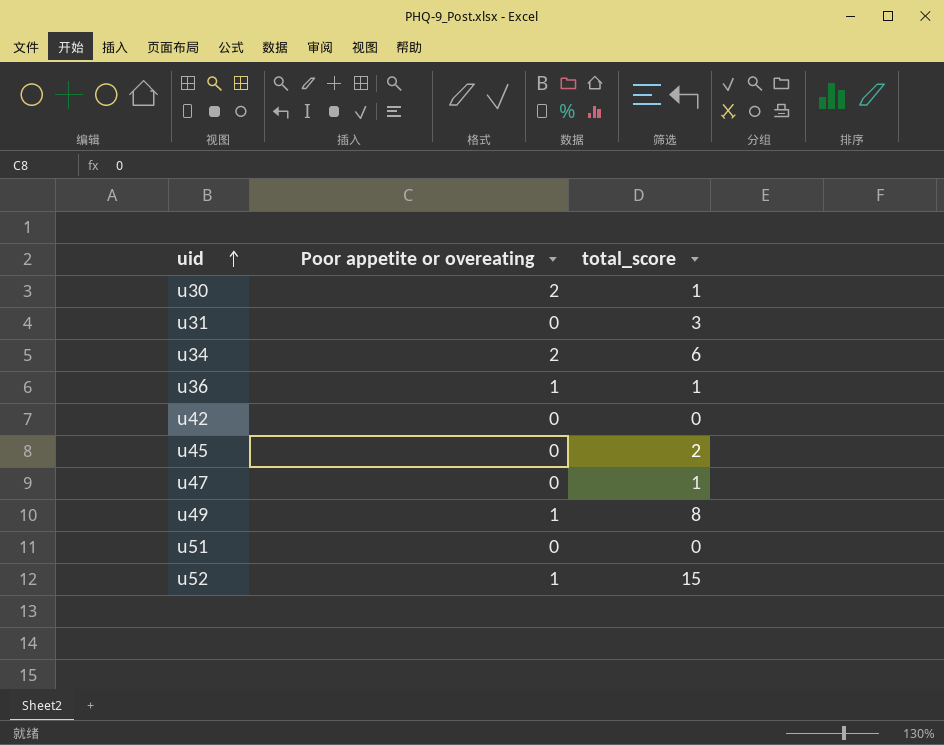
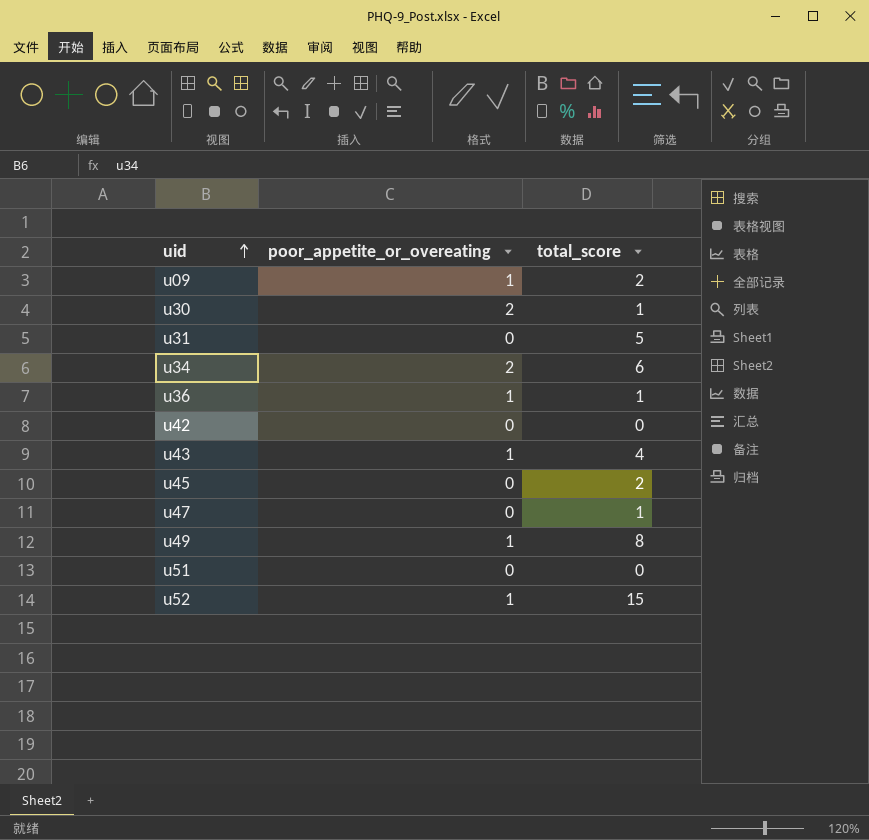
column name: Poor appetite or overeating -> poor_appetite_or_overeating
row u09: none -> 1 | 2
u31 | total_score: 3 -> 5
row u43: none -> 1 | 4

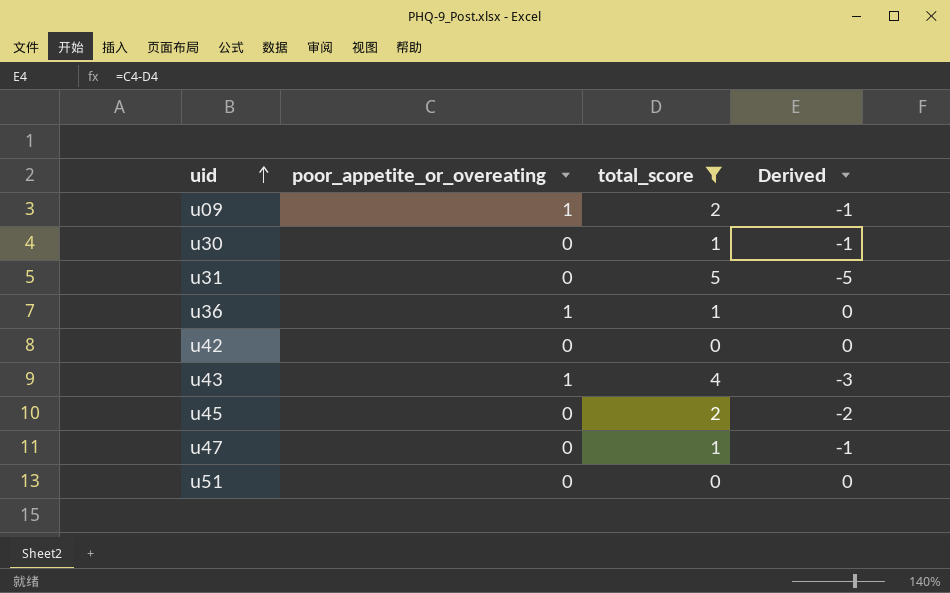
filter: none -> total_score <= 5
column Derived | formula: none -> [poor_appetite_or_overeating] - [total_score]
u30 | poor_appetite_or_overeating: 2 -> 0

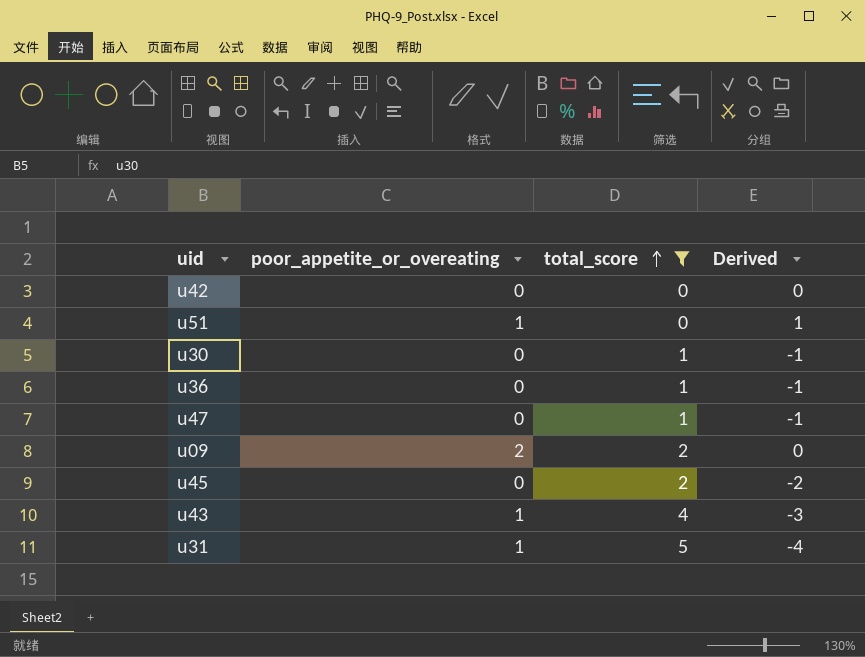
row order: uid ascending -> total_score ascending
u51 | poor_appetite_or_overeating: 0 -> 1
u51 | Derived: 0 -> 1
u36 | poor_appetite_or_overeating: 1 -> 0
u36 | Derived: 0 -> -1
u09 | poor_appetite_or_overeating: 1 -> 2
u09 | Derived: -1 -> 0
u31 | poor_appetite_or_overeating: 0 -> 1
u31 | Derived: -5 -> -4

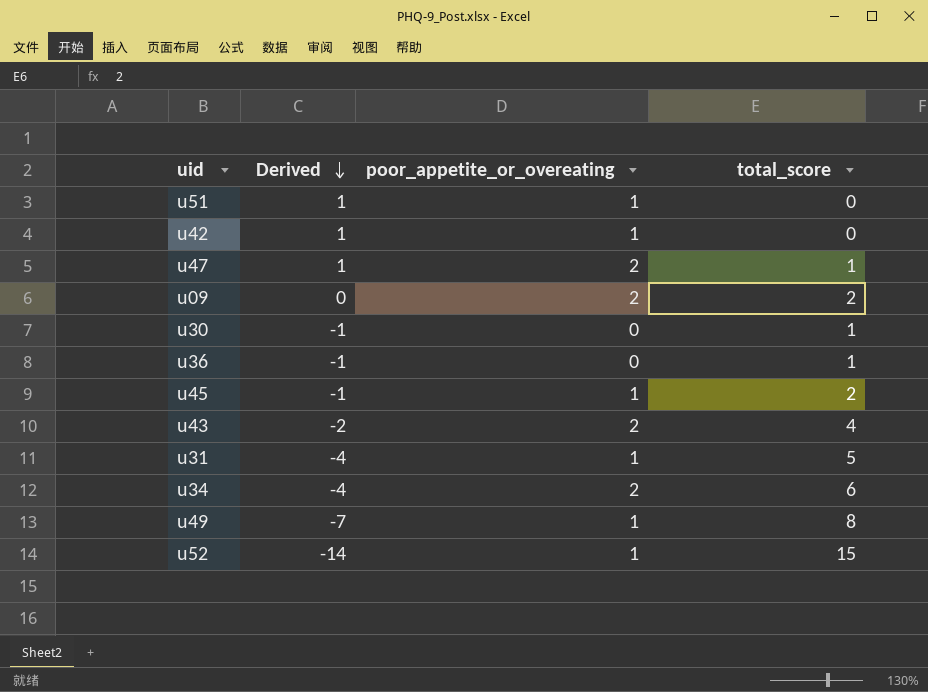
filter: total_score <= 5 -> none
row order: total_score ascending -> Derived descending
column Derived | position: 4 -> 2
u42 | Derived: 0 -> 1
u42 | poor_appetite_or_overeating: 0 -> 1
u47 | Derived: -1 -> 1
u47 | poor_appetite_or_overeating: 0 -> 2
u45 | Derived: -2 -> -1
u45 | poor_appetite_or_overeating: 0 -> 1
u43 | Derived: -3 -> -2
u43 | poor_appetite_or_overeating: 1 -> 2

